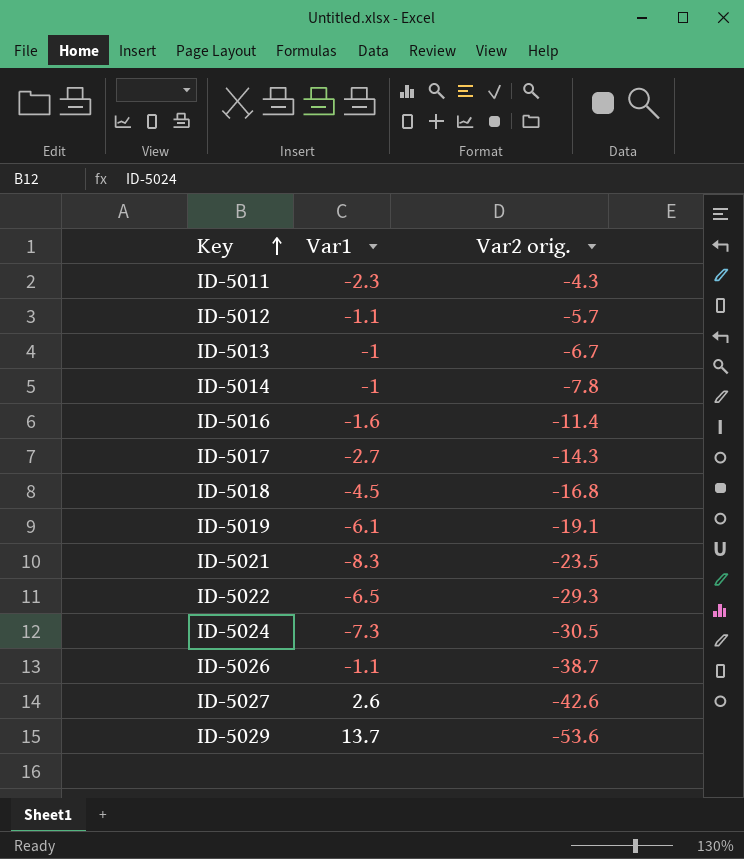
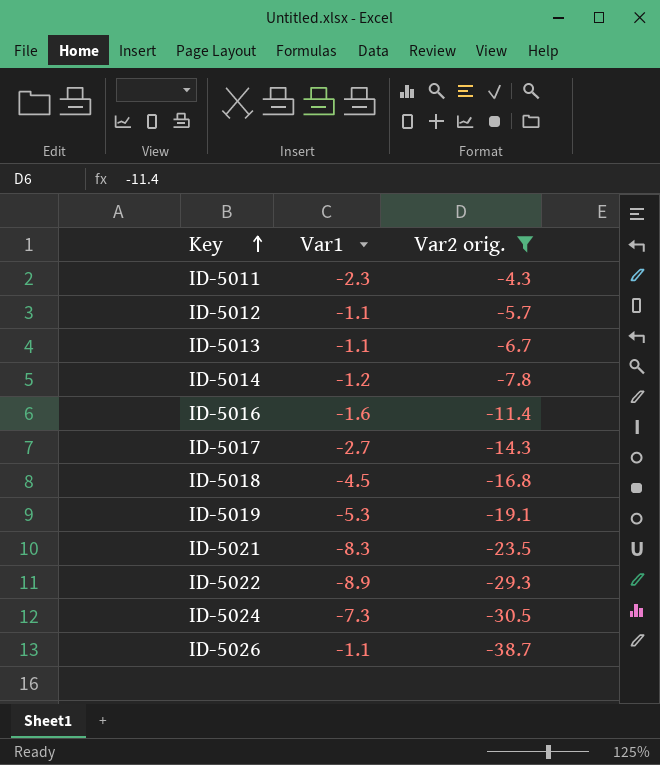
filter: none -> Var2 orig. >= -38.7
ID-5013 | Var1: -1 -> -1.1
ID-5014 | Var1: -1 -> -1.2
ID-5019 | Var1: -6.1 -> -5.3
ID-5022 | Var1: -6.5 -> -8.9

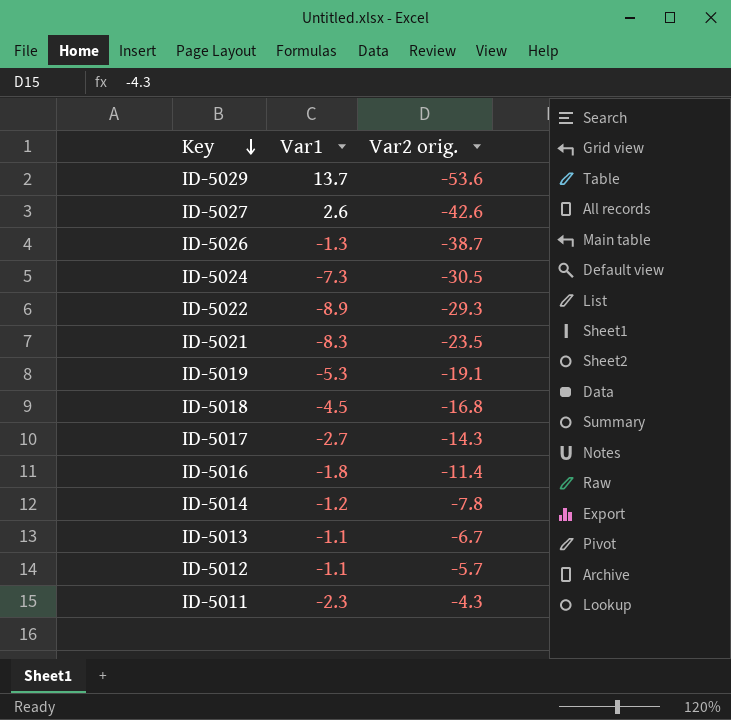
filter: Var2 orig. >= -38.7 -> none
row order: Key ascending -> Key descending
ID-5026 | Var1: -1.1 -> -1.3
ID-5016 | Var1: -1.6 -> -1.8

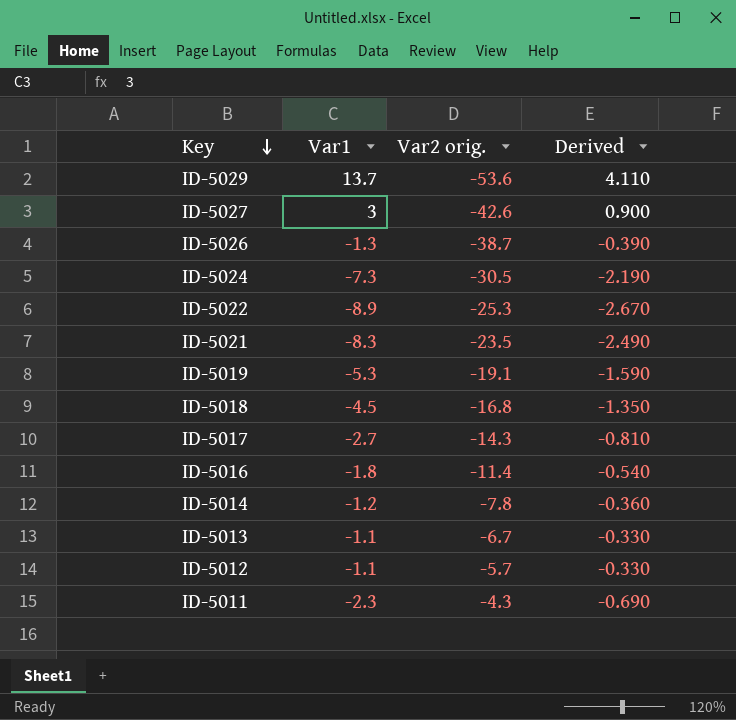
column Derived | formula: none -> [Var1] * 0.3
ID-5027 | Var1: 2.6 -> 3
ID-5022 | Var2 orig.: -29.3 -> -25.3

